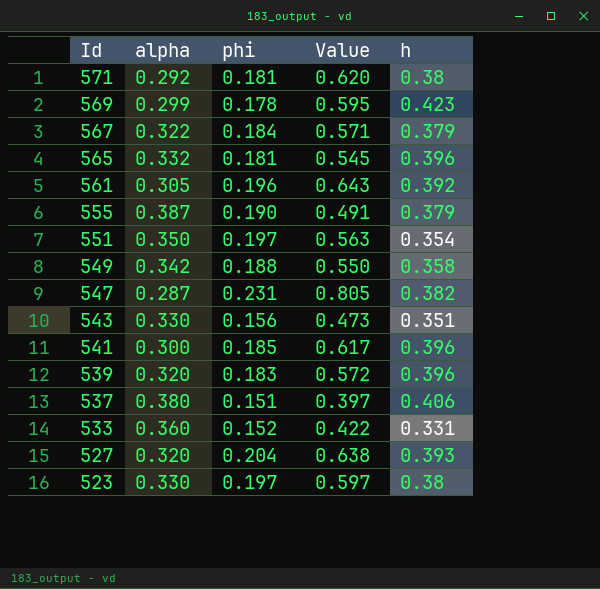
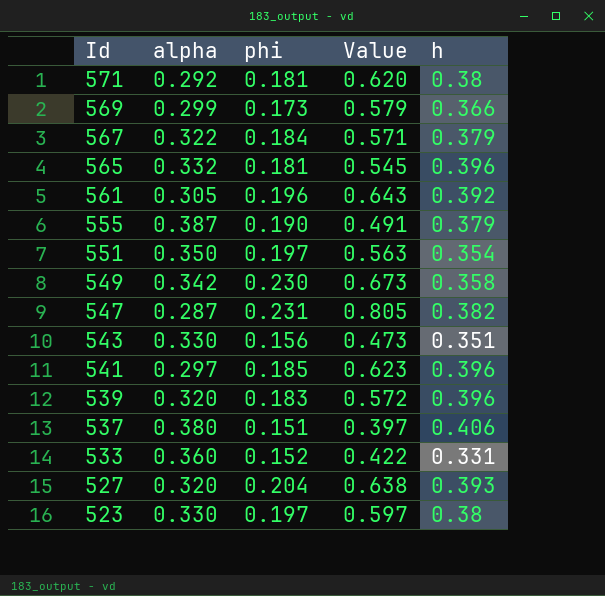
569 | phi: 0.178 -> 0.173
569 | Value: 0.595 -> 0.579
569 | h: 0.423 -> 0.366
549 | phi: 0.188 -> 0.230
549 | Value: 0.550 -> 0.673
541 | alpha: 0.300 -> 0.297
541 | Value: 0.617 -> 0.623

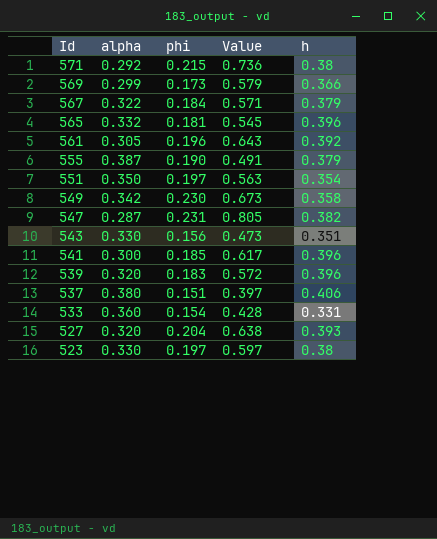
571 | phi: 0.181 -> 0.215
571 | Value: 0.620 -> 0.736
541 | alpha: 0.297 -> 0.300
541 | Value: 0.623 -> 0.617
533 | phi: 0.152 -> 0.154
533 | Value: 0.422 -> 0.428

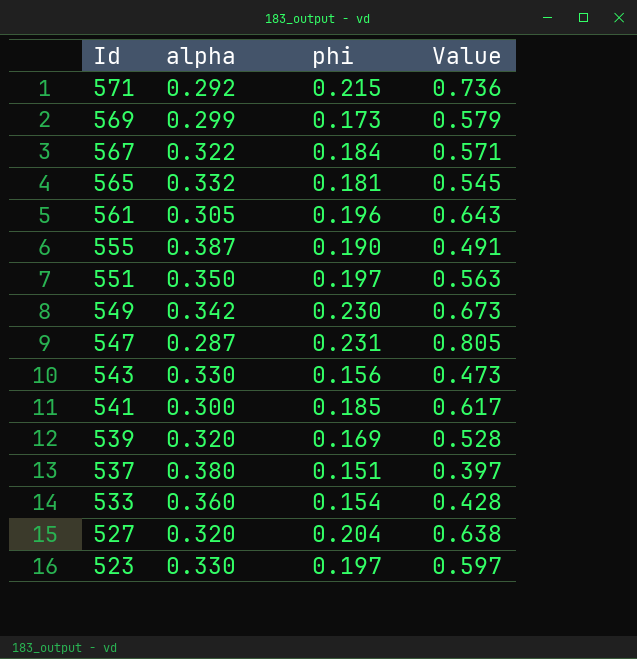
column h | position: 5 -> none
539 | phi: 0.183 -> 0.169
539 | Value: 0.572 -> 0.528

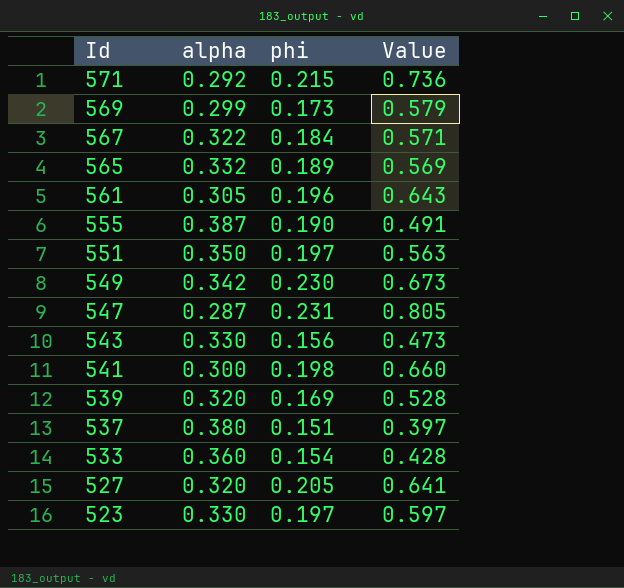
565 | phi: 0.181 -> 0.189
565 | Value: 0.545 -> 0.569
541 | phi: 0.185 -> 0.198
541 | Value: 0.617 -> 0.660
527 | phi: 0.204 -> 0.205
527 | Value: 0.638 -> 0.641

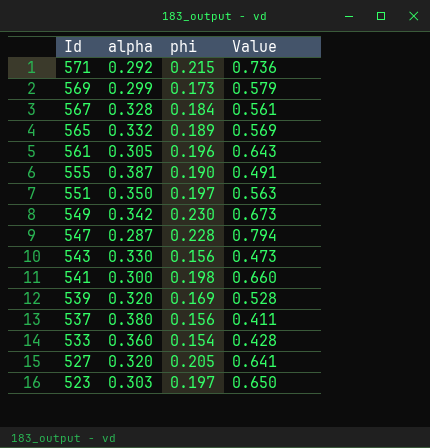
567 | alpha: 0.322 -> 0.328
567 | Value: 0.571 -> 0.561
547 | phi: 0.231 -> 0.228
547 | Value: 0.805 -> 0.794
537 | phi: 0.151 -> 0.156
537 | Value: 0.397 -> 0.411
523 | alpha: 0.330 -> 0.303
523 | Value: 0.597 -> 0.650

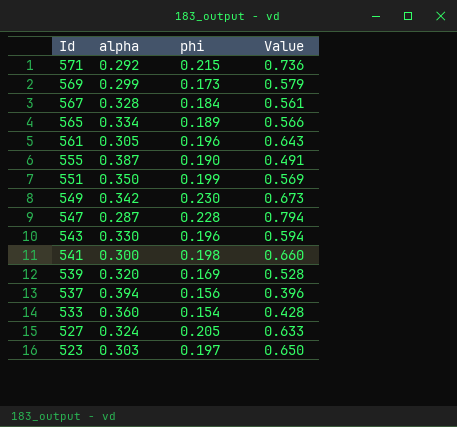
565 | alpha: 0.332 -> 0.334
565 | Value: 0.569 -> 0.566
551 | phi: 0.197 -> 0.199
551 | Value: 0.563 -> 0.569
543 | phi: 0.156 -> 0.196
543 | Value: 0.473 -> 0.594
537 | alpha: 0.380 -> 0.394
537 | Value: 0.411 -> 0.396
527 | alpha: 0.320 -> 0.324
527 | Value: 0.641 -> 0.633

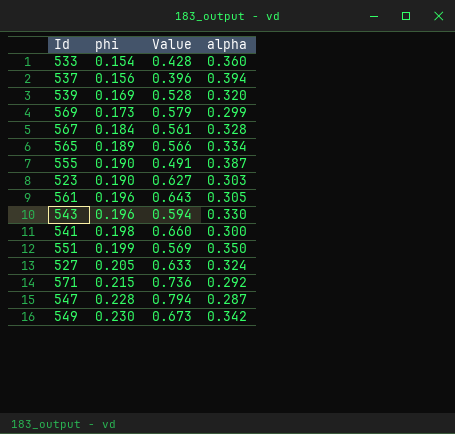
row order: Id descending -> phi ascending
column alpha | position: 2 -> 4
523 | phi: 0.197 -> 0.190
523 | Value: 0.650 -> 0.627

